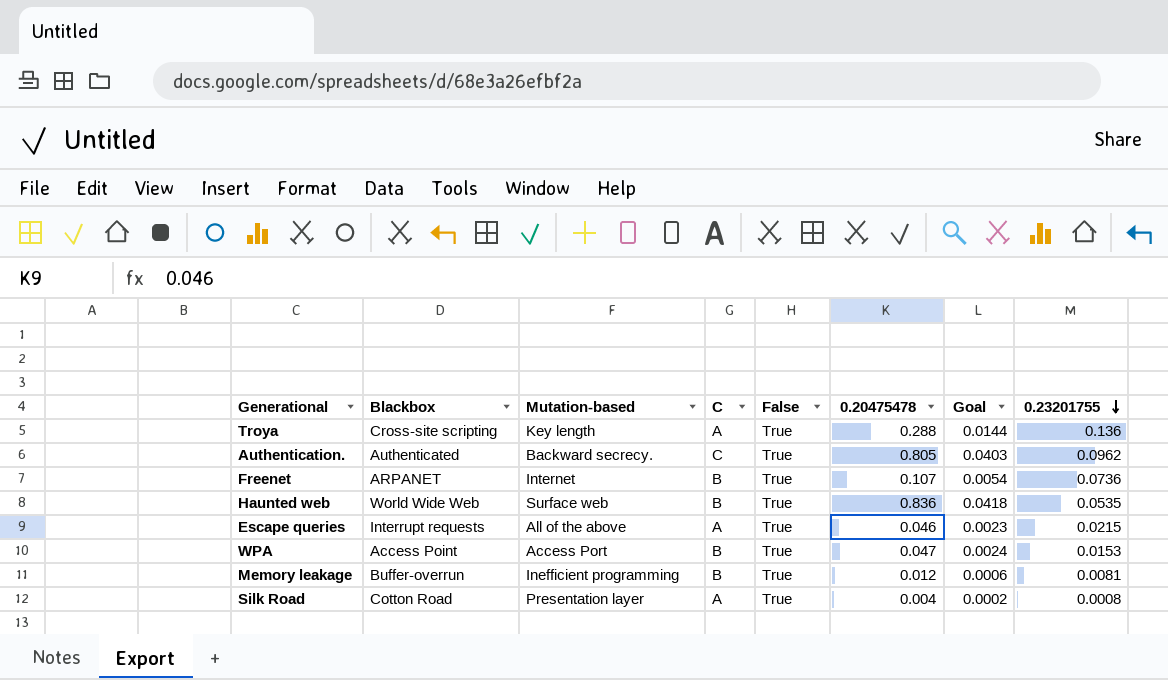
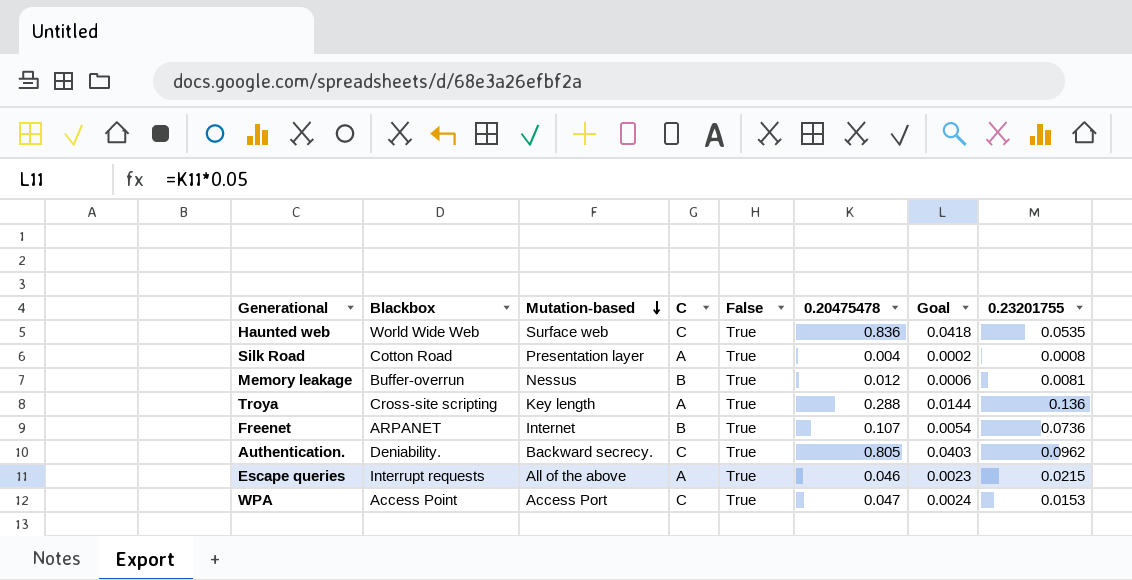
row order: 0.23201755 descending -> Mutation-based descending
Haunted web | C: B -> C
Memory leakage | Mutation-based: Inefficient programming -> Nessus
Authentication. | Blackbox: Authenticated -> Deniability.
WPA | C: B -> C

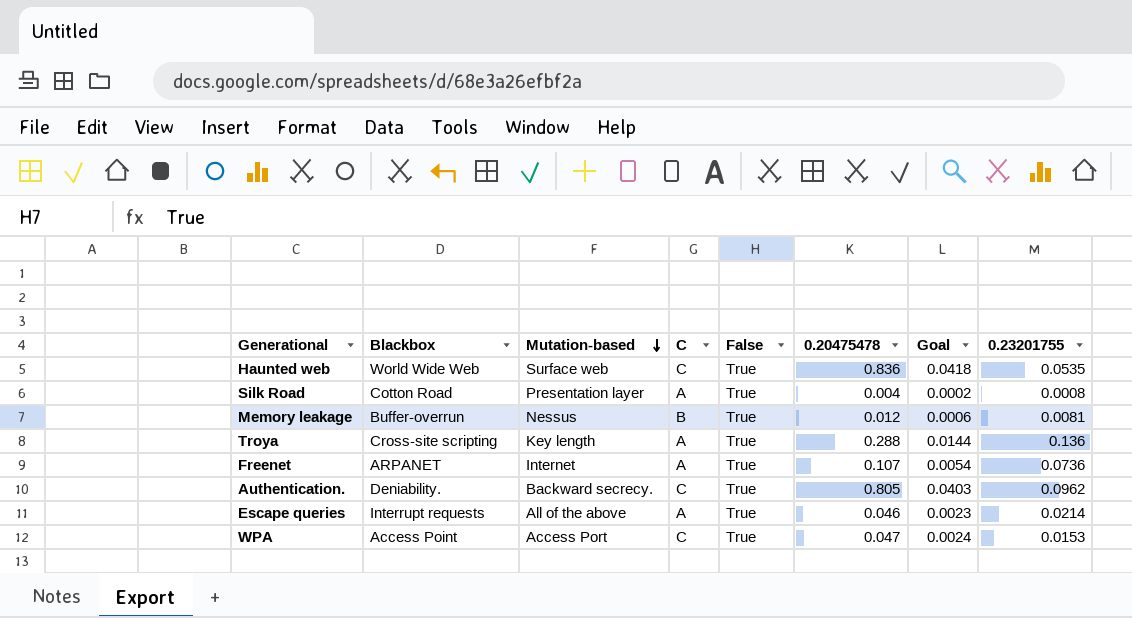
Freenet | C: B -> A
Escape queries | 0.23201755: 0.0215 -> 0.0214

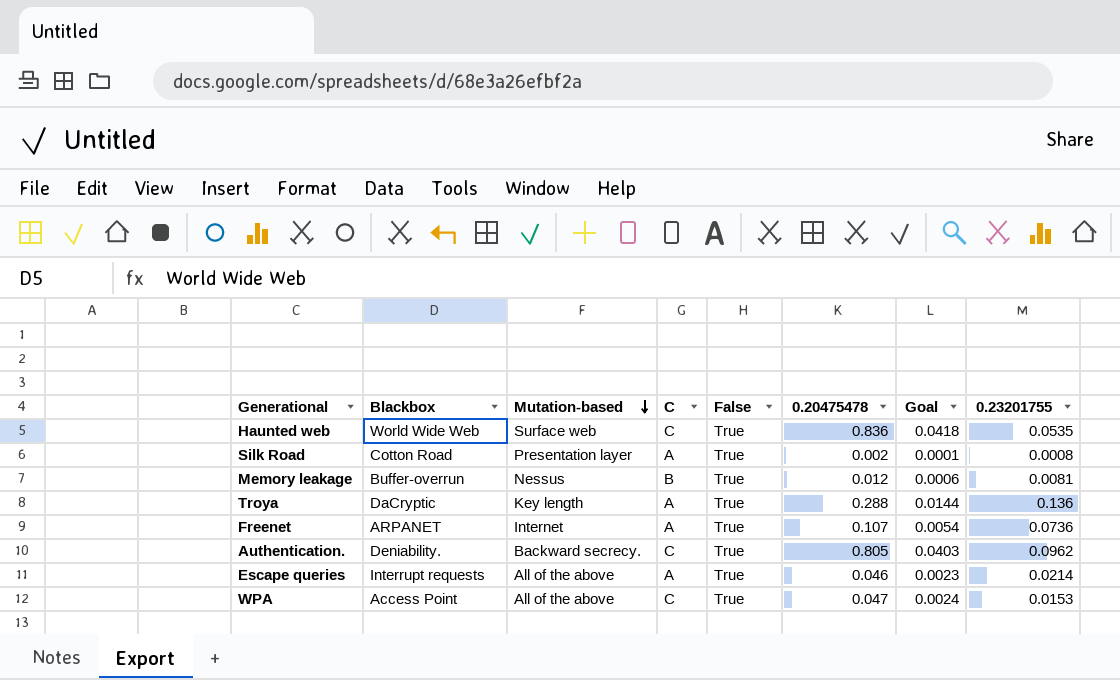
Silk Road | 0.20475478: 0.004 -> 0.002
Silk Road | Goal: 0.0002 -> 0.0001
Troya | Blackbox: Cross-site scripting -> DaCryptic
WPA | Mutation-based: Access Port -> All of the above

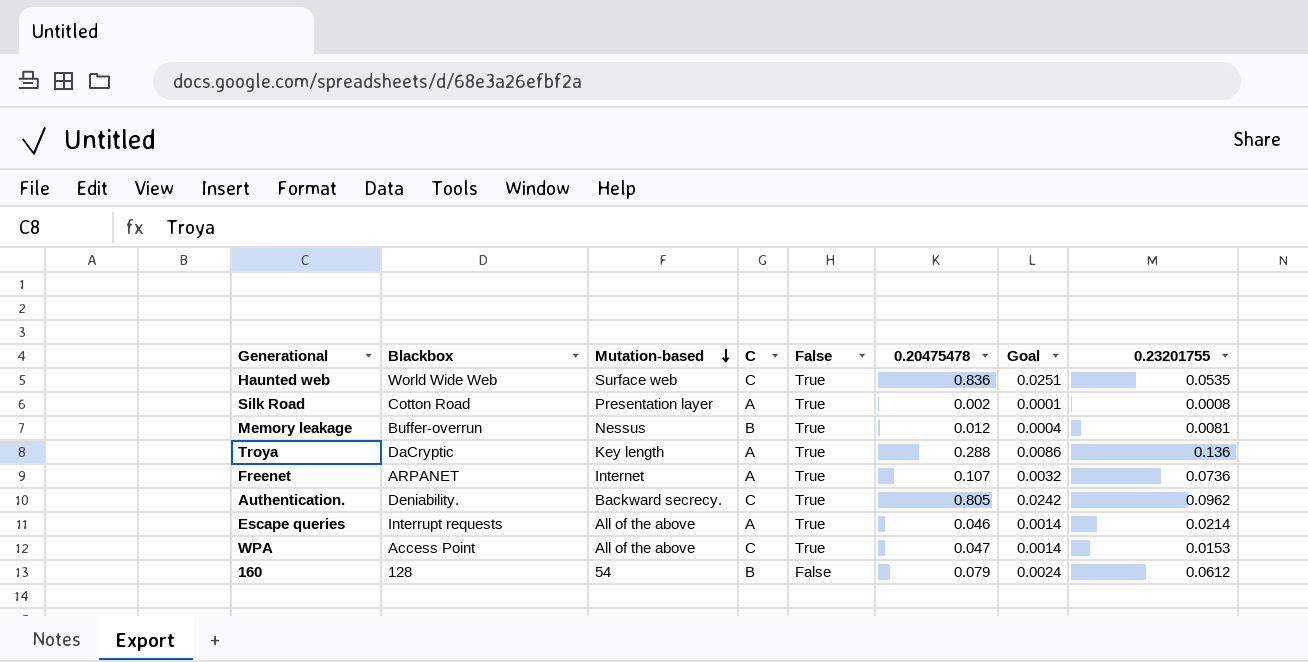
column Goal | formula: [0.20475478] * 0.05 -> [0.20475478] * 0.03
row 160: none -> 128 | 54 | B | False | 0.079 | 0.0024 | 0.0612

